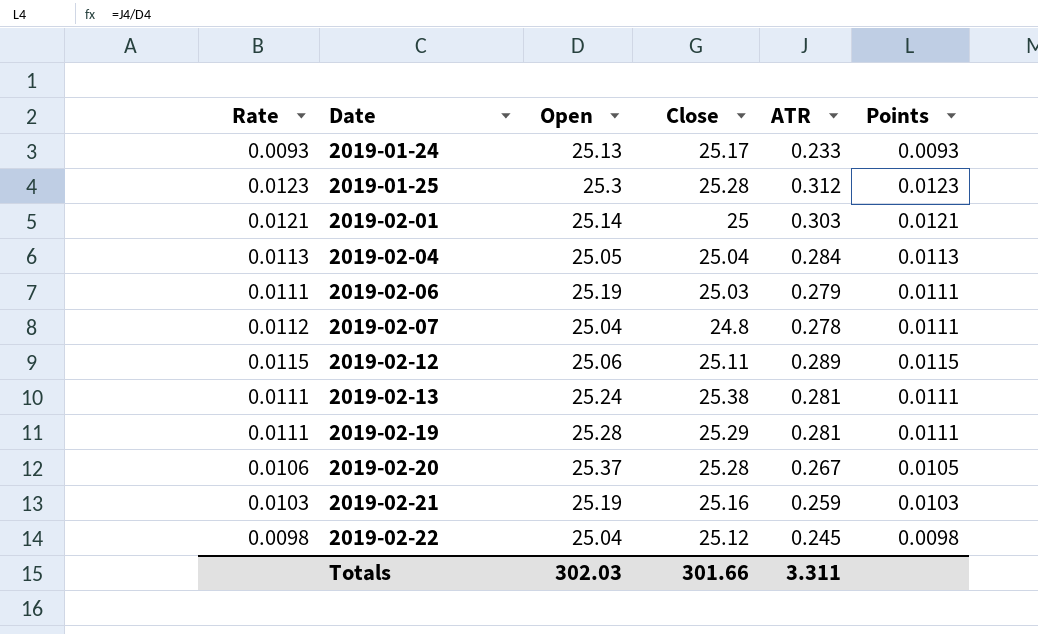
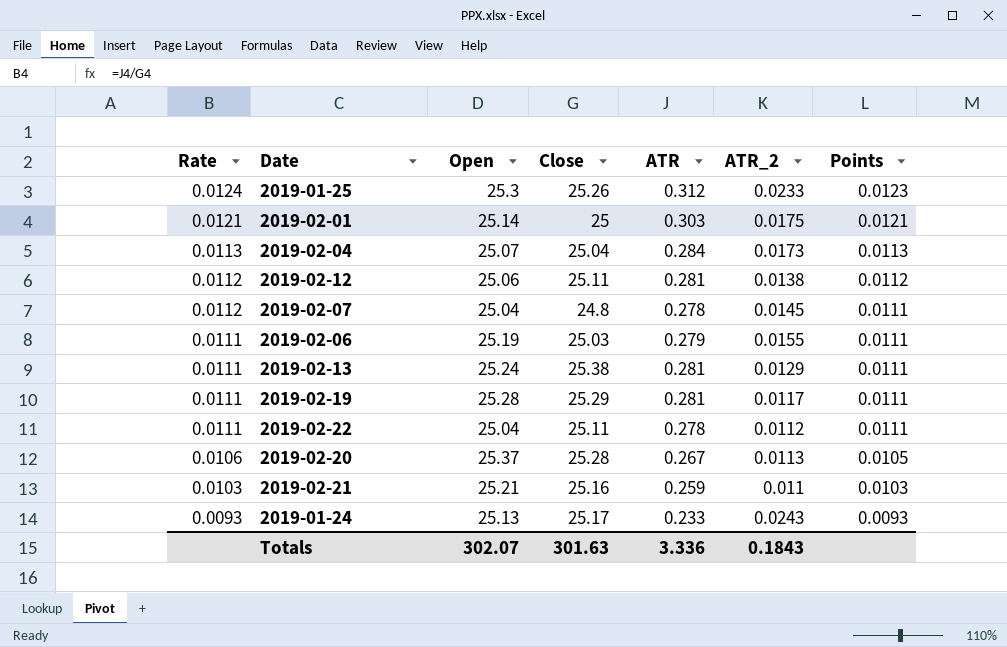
row order: Date ascending -> Rate descending
column ATR_2 | position: none -> 6
2019-01-25 | Rate: 0.0123 -> 0.0124
2019-01-25 | Close: 25.28 -> 25.26
2019-02-04 | Open: 25.05 -> 25.07
2019-02-12 | Rate: 0.0115 -> 0.0112
2019-02-12 | ATR: 0.289 -> 0.281
2019-02-12 | Points: 0.0115 -> 0.0112
2019-02-22 | Rate: 0.0098 -> 0.0111
2019-02-22 | Close: 25.12 -> 25.11
2019-02-22 | ATR: 0.245 -> 0.278
2019-02-22 | Points: 0.0098 -> 0.0111
2019-02-21 | Open: 25.19 -> 25.21
Totals | Open: 302.03 -> 302.07
Totals | Close: 301.66 -> 301.63
Totals | ATR: 3.311 -> 3.336

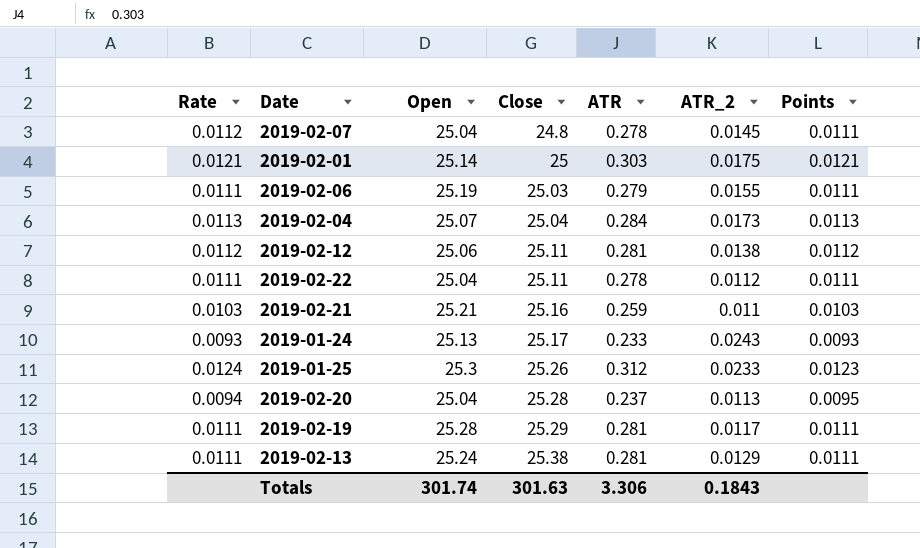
row order: Rate descending -> Close ascending
2019-02-20 | Rate: 0.0106 -> 0.0094
2019-02-20 | Open: 25.37 -> 25.04
2019-02-20 | ATR: 0.267 -> 0.237
2019-02-20 | Points: 0.0105 -> 0.0095
Totals | Open: 302.07 -> 301.74
Totals | ATR: 3.336 -> 3.306

